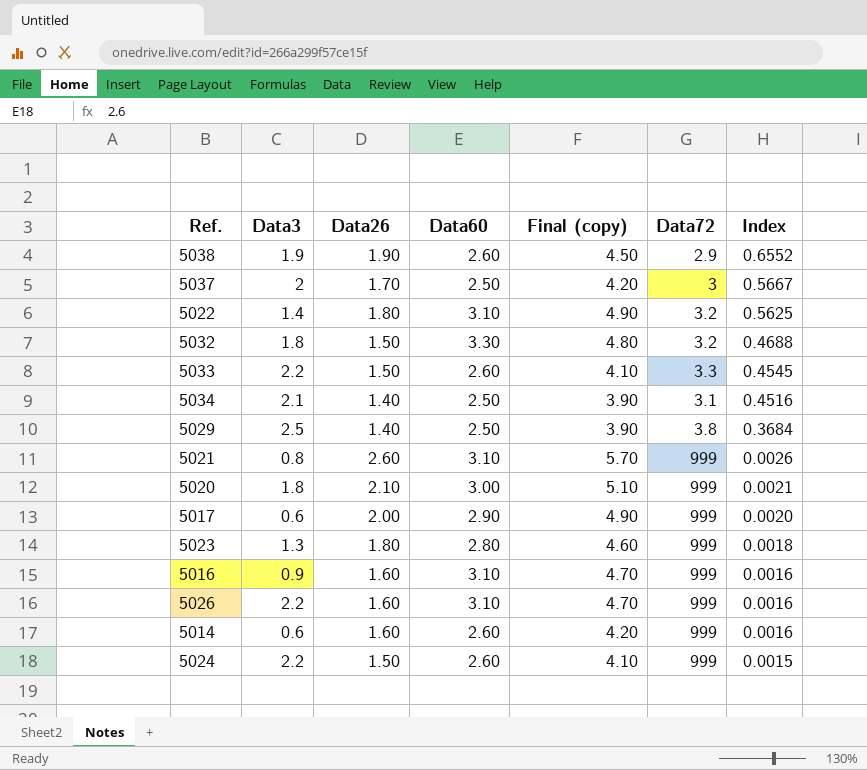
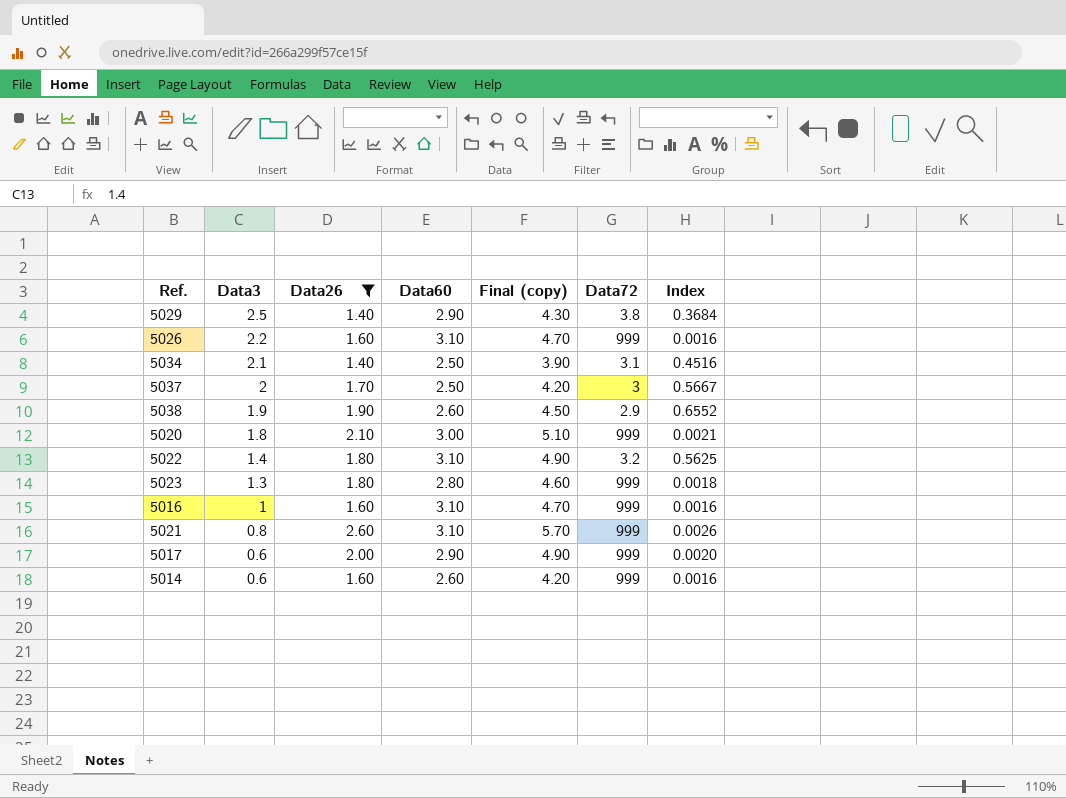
filter: none -> Data26 != 1.50
row order: Index descending -> Data3 descending
5029 | Data60: 2.50 -> 2.90
5029 | Final (copy): 3.90 -> 4.30
5016 | Data3: 0.9 -> 1

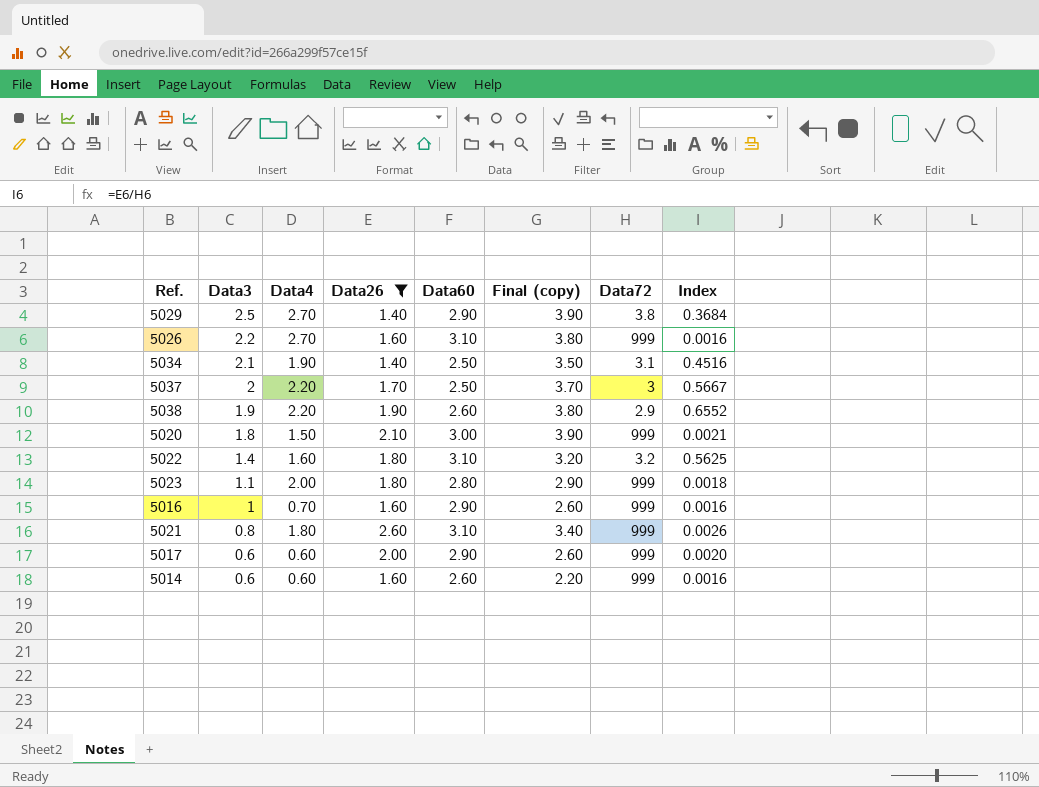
column Data4 | position: none -> 3
column Final (copy) | formula: [Data26] + [Data60] -> [Data3] + [Data26]
5023 | Data3: 1.3 -> 1.1
5016 | Data60: 3.10 -> 2.90

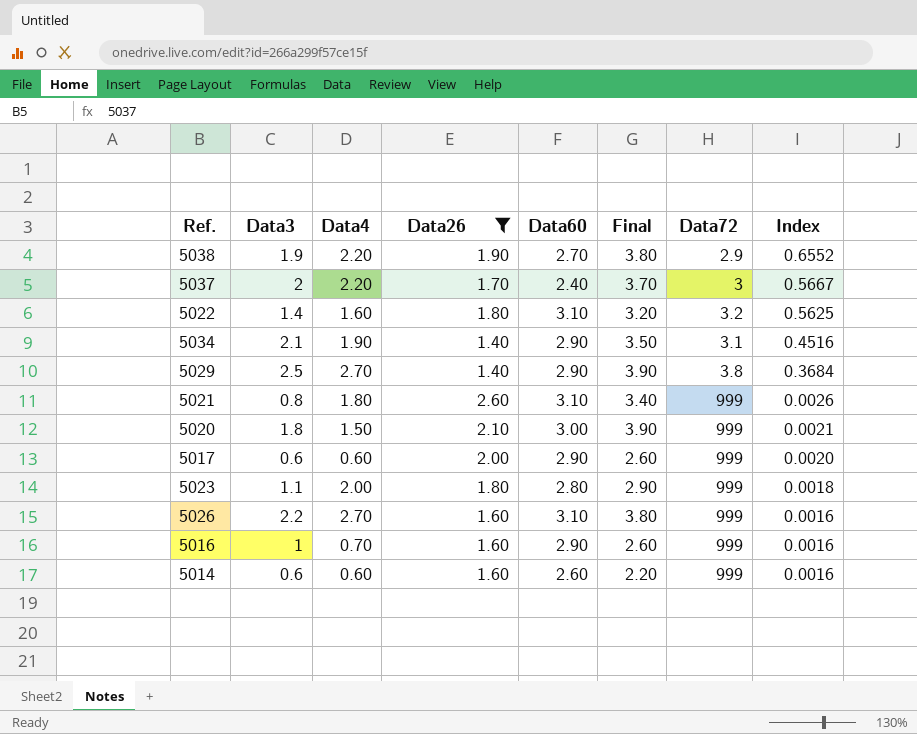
row order: Data3 descending -> Index descending
column name: Final (copy) -> Final
5038 | Data60: 2.60 -> 2.70
5037 | Data60: 2.50 -> 2.40
5034 | Data60: 2.50 -> 2.90

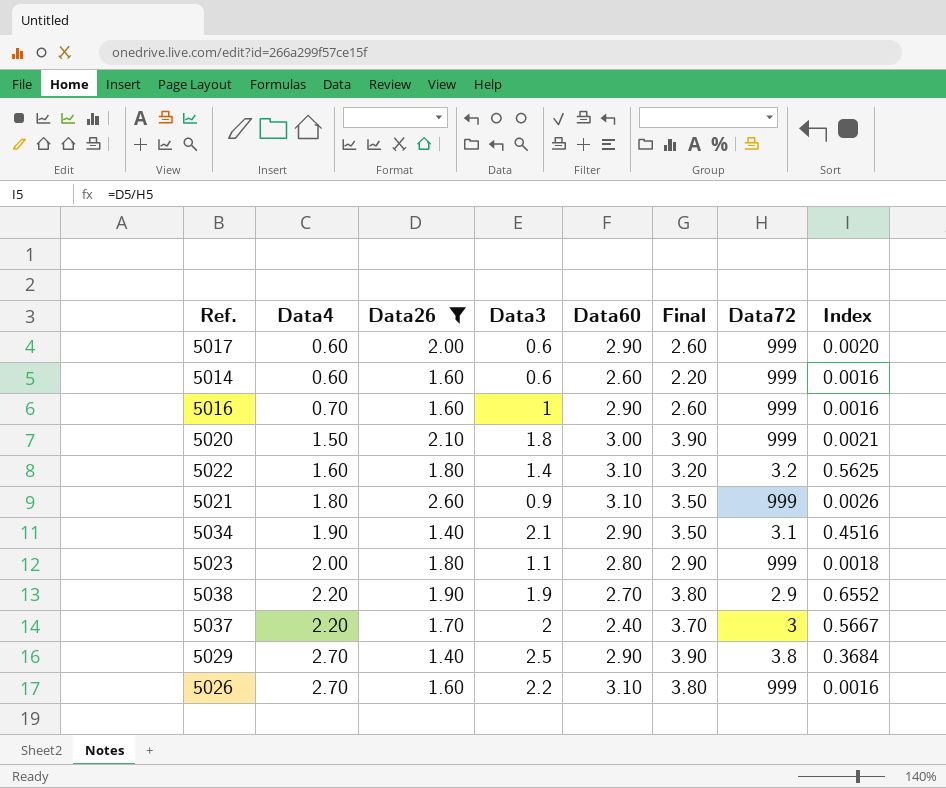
row order: Index descending -> Data4 ascending
column Data3 | position: 2 -> 4
5021 | Data3: 0.8 -> 0.9
5021 | Final: 3.40 -> 3.50

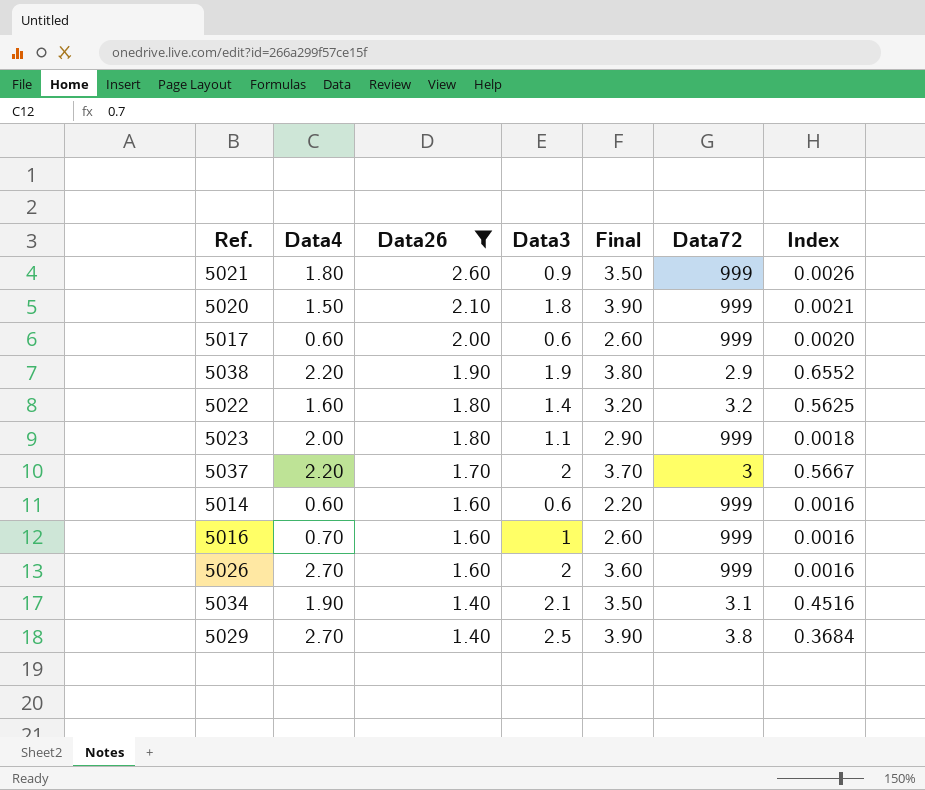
row order: Data4 ascending -> Data26 descending
column Data60 | position: 5 -> none
5026 | Data3: 2.2 -> 2
5026 | Final: 3.80 -> 3.60

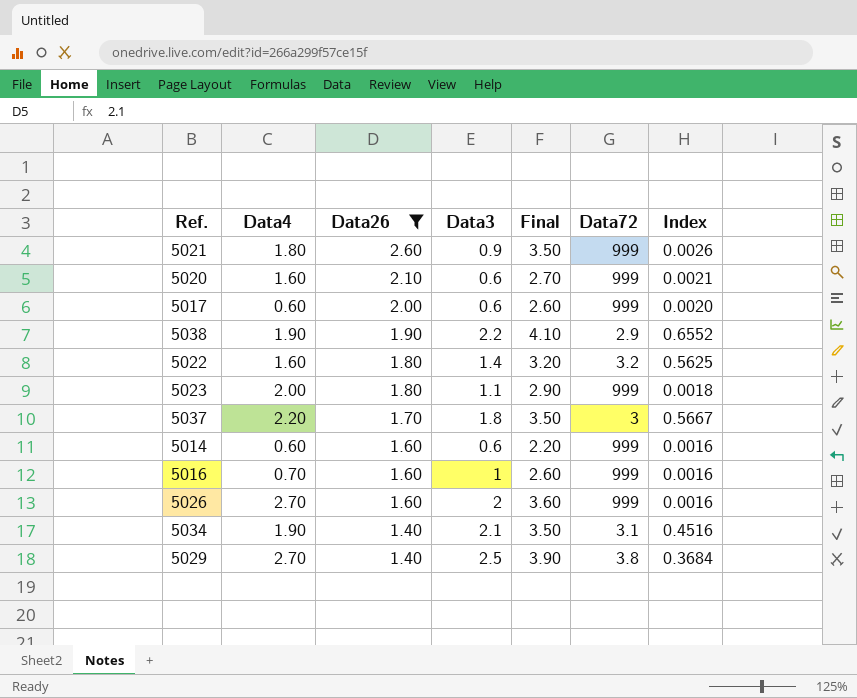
5020 | Data4: 1.50 -> 1.60
5020 | Data3: 1.8 -> 0.6
5020 | Final: 3.90 -> 2.70
5038 | Data4: 2.20 -> 1.90
5038 | Data3: 1.9 -> 2.2
5038 | Final: 3.80 -> 4.10
5037 | Data3: 2 -> 1.8
5037 | Final: 3.70 -> 3.50

